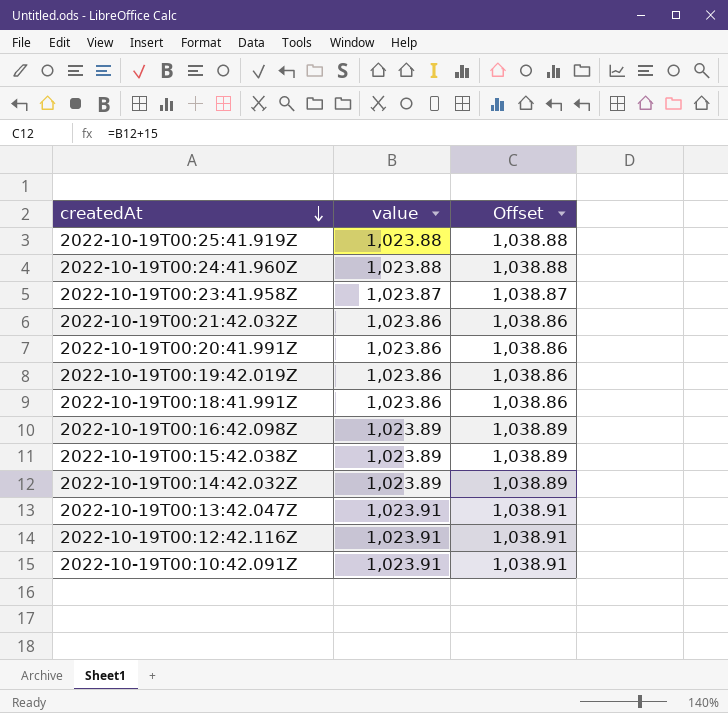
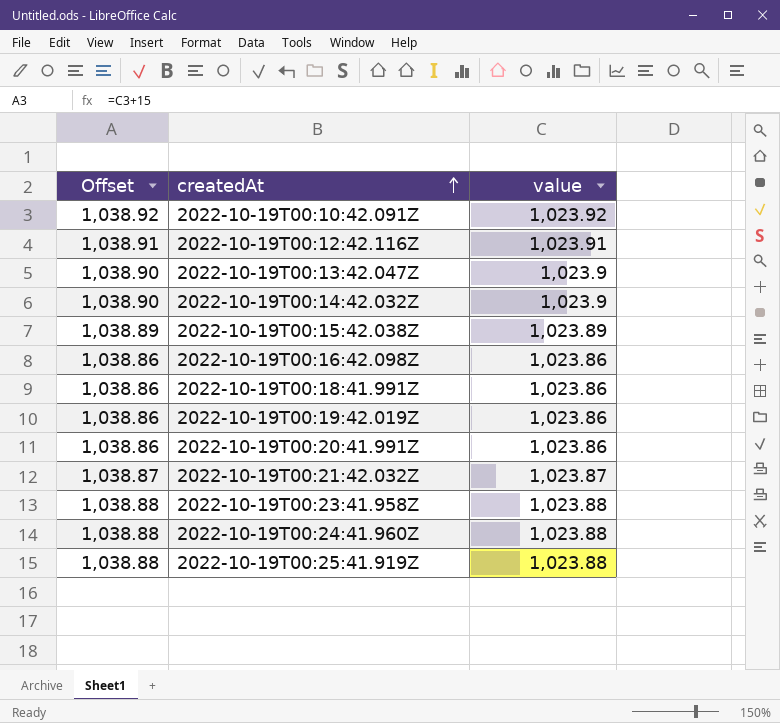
row order: createdAt descending -> createdAt ascending
column Offset | position: 3 -> 1
2022-10-19T00:10:42.091Z | Offset: 1,038.91 -> 1,038.92
2022-10-19T00:10:42.091Z | value: 1,023.91 -> 1,023.92
2022-10-19T00:13:42.047Z | Offset: 1,038.91 -> 1,038.90
2022-10-19T00:13:42.047Z | value: 1,023.91 -> 1,023.9
2022-10-19T00:14:42.032Z | Offset: 1,038.89 -> 1,038.90
2022-10-19T00:14:42.032Z | value: 1,023.89 -> 1,023.9
2022-10-19T00:16:42.098Z | Offset: 1,038.89 -> 1,038.86
2022-10-19T00:16:42.098Z | value: 1,023.89 -> 1,023.86
2022-10-19T00:21:42.032Z | Offset: 1,038.86 -> 1,038.87
2022-10-19T00:21:42.032Z | value: 1,023.86 -> 1,023.87
2022-10-19T00:23:41.958Z | Offset: 1,038.87 -> 1,038.88
2022-10-19T00:23:41.958Z | value: 1,023.87 -> 1,023.88

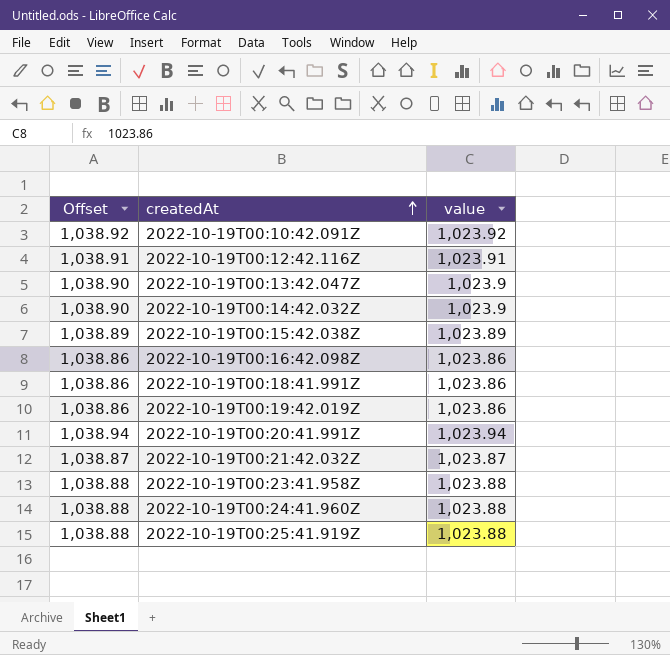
2022-10-19T00:20:41.991Z | Offset: 1,038.86 -> 1,038.94
2022-10-19T00:20:41.991Z | value: 1,023.86 -> 1,023.94

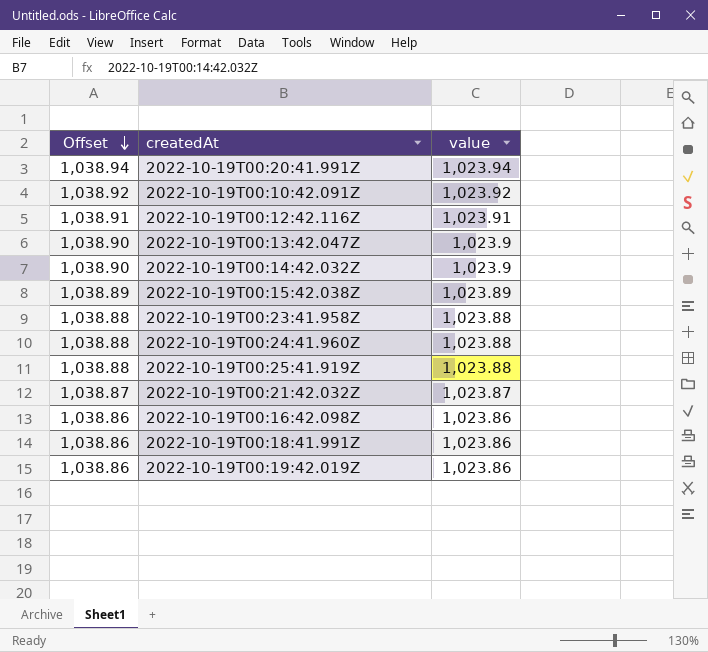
row order: createdAt ascending -> Offset descending

